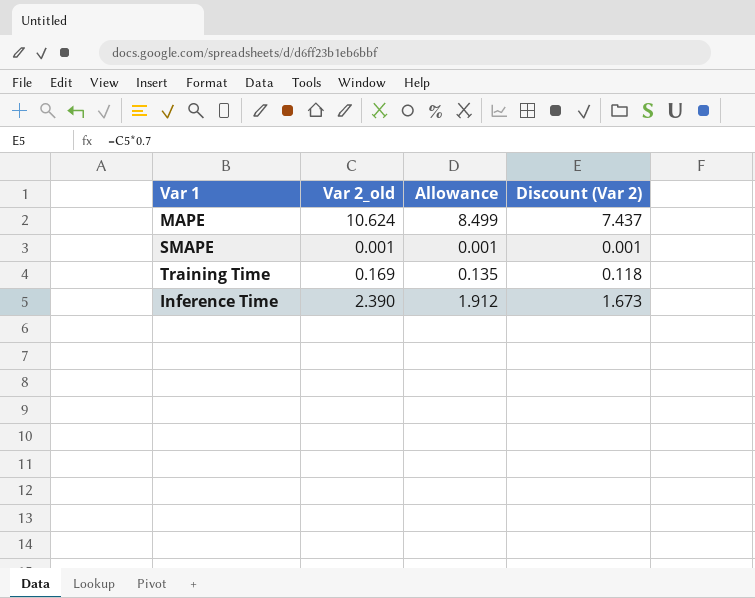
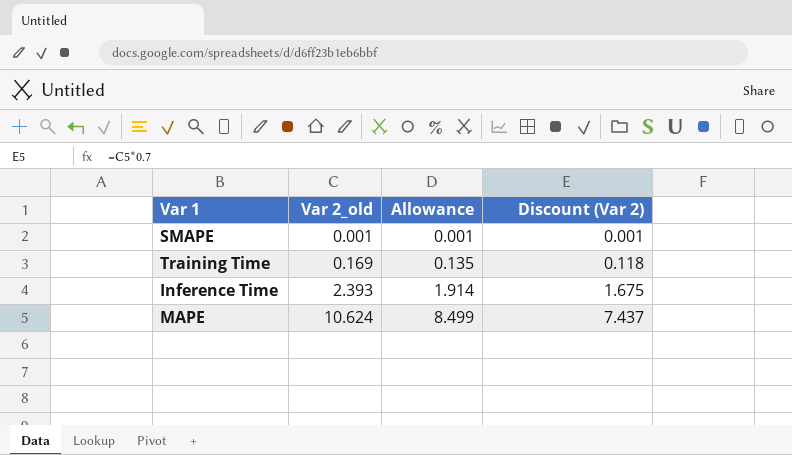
row order: none -> Var 2_old ascending
Inference Time | Var 2_old: 2.390 -> 2.393
Inference Time | Allowance: 1.912 -> 1.914
Inference Time | Discount (Var 2): 1.673 -> 1.675

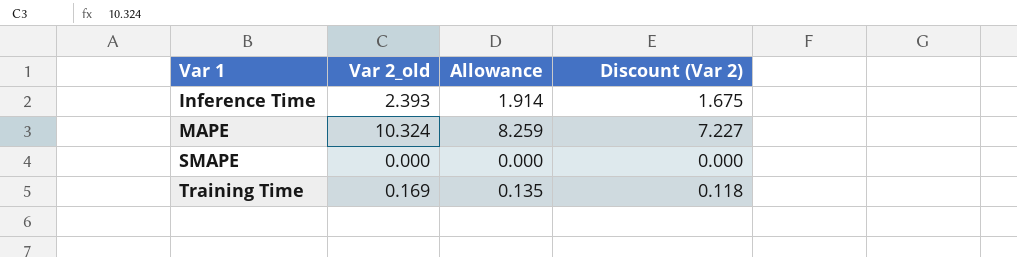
row order: Var 2_old ascending -> Var 1 ascending
MAPE | Var 2_old: 10.624 -> 10.324
MAPE | Allowance: 8.499 -> 8.259
MAPE | Discount (Var 2): 7.437 -> 7.227
SMAPE | Var 2_old: 0.001 -> 0.000
SMAPE | Allowance: 0.001 -> 0.000
SMAPE | Discount (Var 2): 0.001 -> 0.000

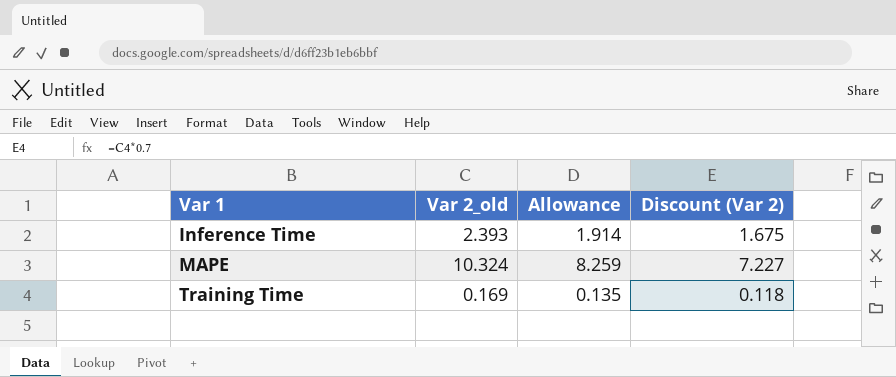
row SMAPE: 0.000 | 0.000 | 0.000 -> none

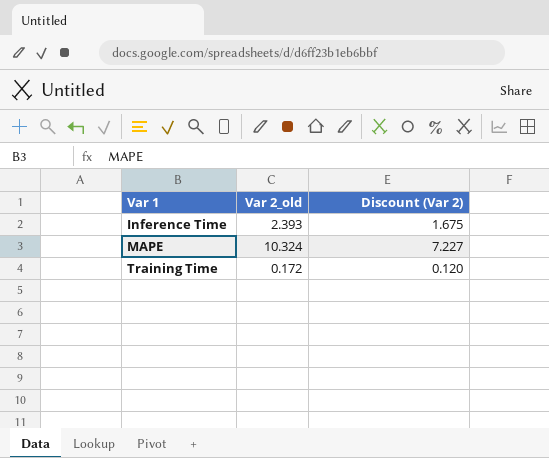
column Allowance | formula: [Var 2_old] * 0.8 -> none
Training Time | Var 2_old: 0.169 -> 0.172
Training Time | Discount (Var 2): 0.118 -> 0.120

